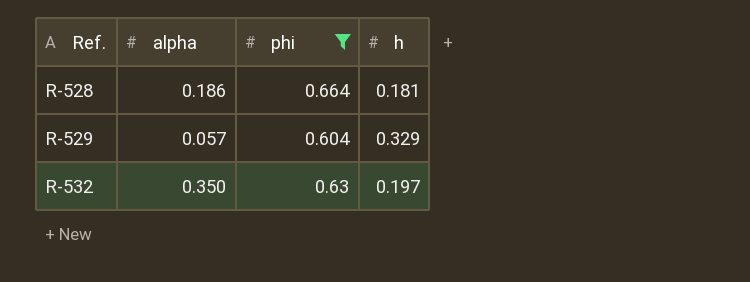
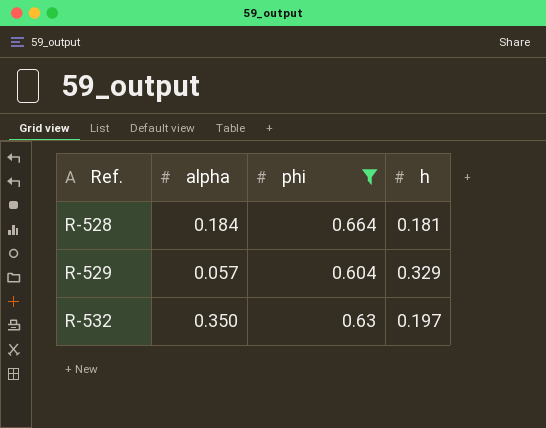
R-528 | alpha: 0.186 -> 0.184

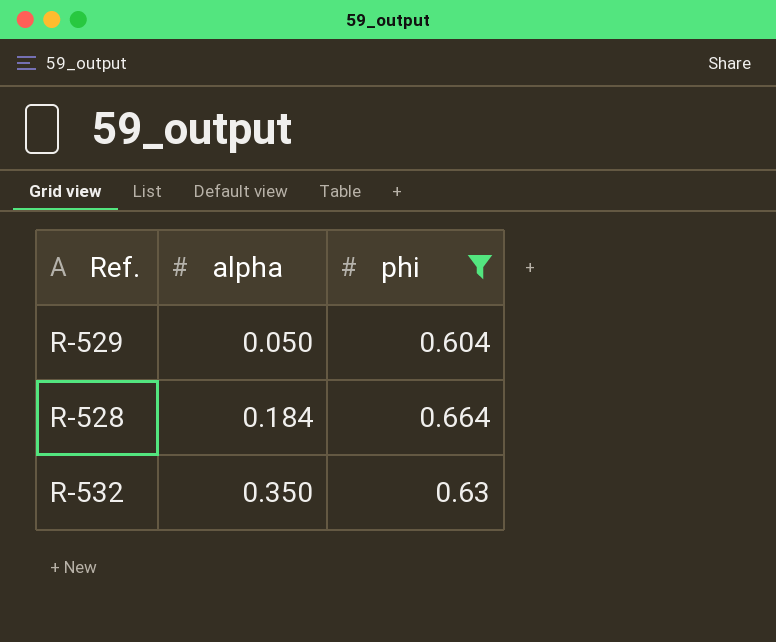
row order: Ref. ascending -> alpha ascending
column h | position: 4 -> none
R-529 | alpha: 0.057 -> 0.050

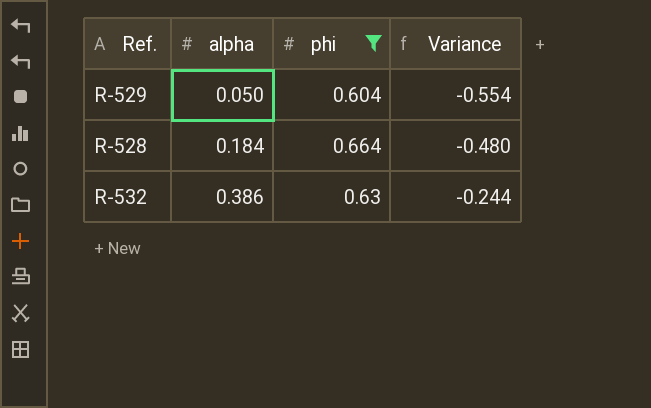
column Variance | formula: none -> [alpha] - [phi]
R-532 | alpha: 0.350 -> 0.386

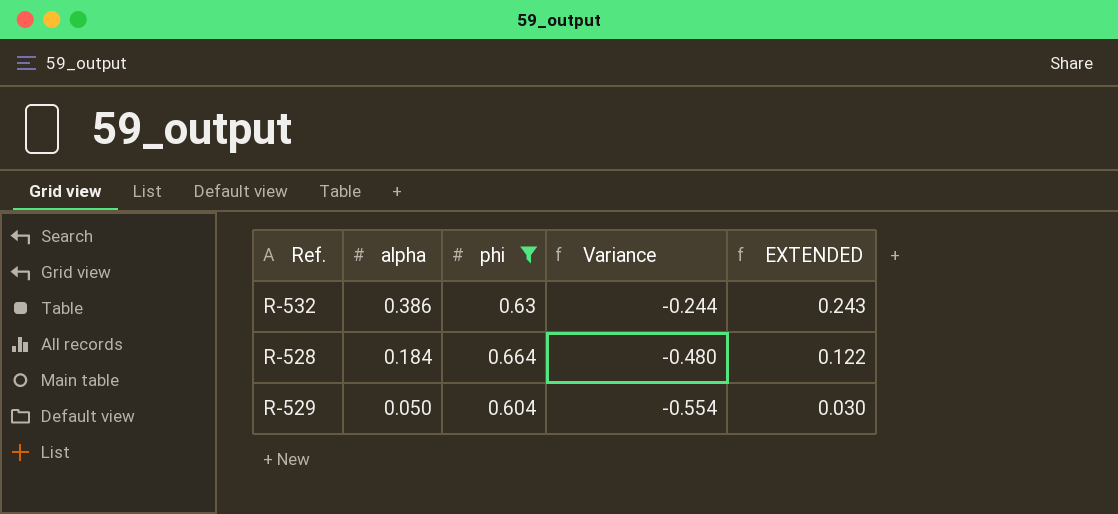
row order: alpha ascending -> alpha descending
column EXTENDED | formula: none -> [alpha] * [phi]

